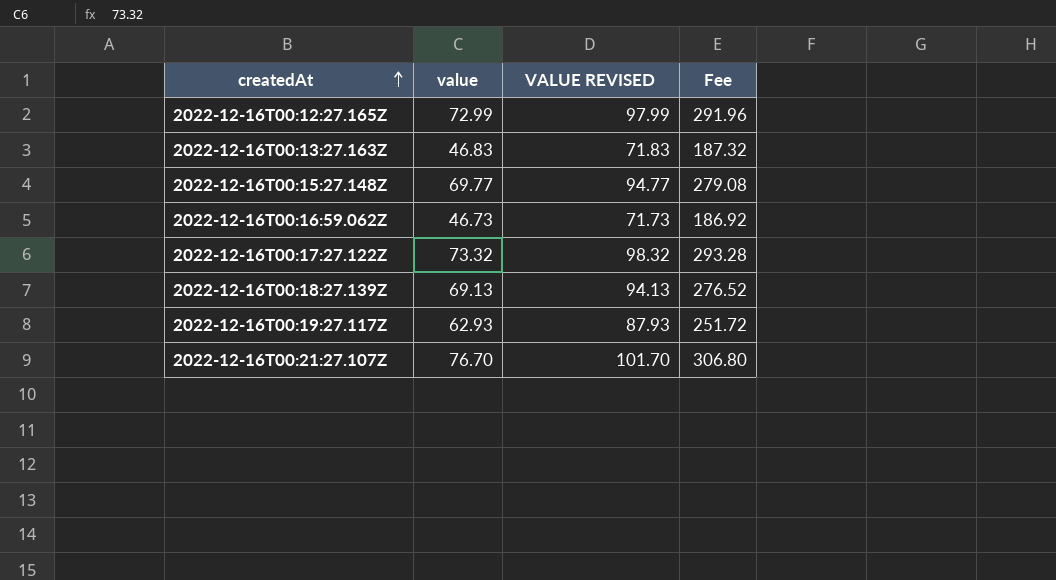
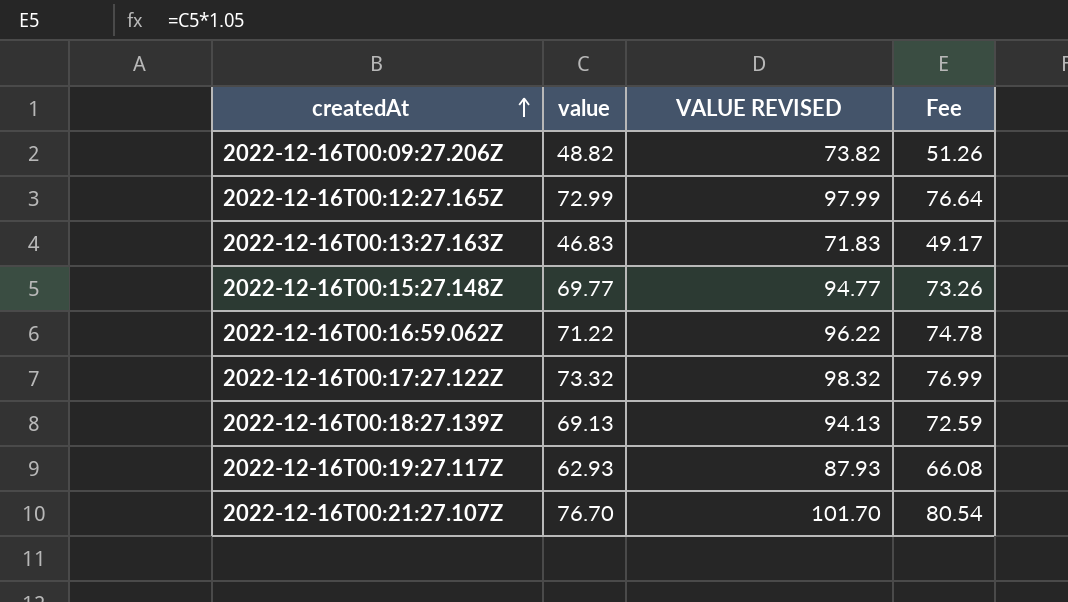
column Fee | formula: [value] * 4 -> [value] * 1.05
row 2022-12-16T00:09:27.206Z: none -> 48.82 | 73.82 | 51.26
2022-12-16T00:16:59.062Z | value: 46.73 -> 71.22
2022-12-16T00:16:59.062Z | VALUE REVISED: 71.73 -> 96.22

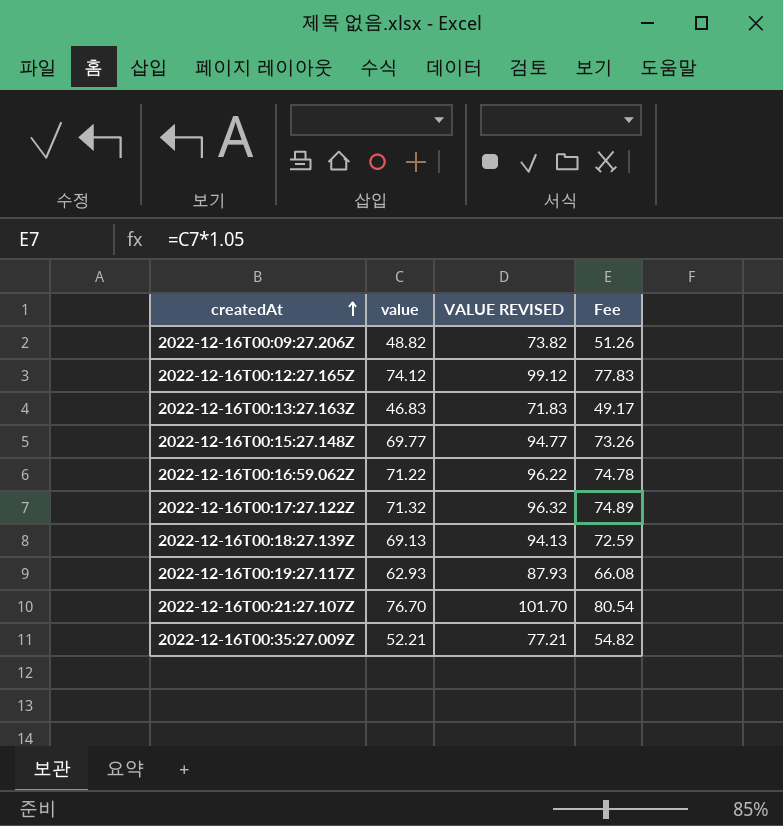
2022-12-16T00:12:27.165Z | value: 72.99 -> 74.12
2022-12-16T00:12:27.165Z | VALUE REVISED: 97.99 -> 99.12
2022-12-16T00:12:27.165Z | Fee: 76.64 -> 77.83
2022-12-16T00:17:27.122Z | value: 73.32 -> 71.32
2022-12-16T00:17:27.122Z | VALUE REVISED: 98.32 -> 96.32
2022-12-16T00:17:27.122Z | Fee: 76.99 -> 74.89
row 2022-12-16T00:35:27.009Z: none -> 52.21 | 77.21 | 54.82

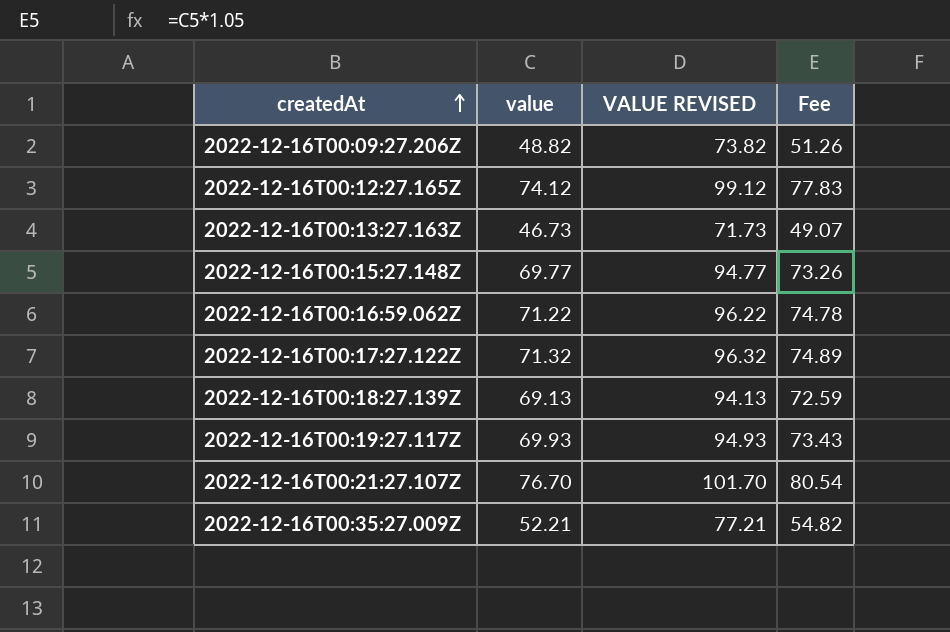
2022-12-16T00:13:27.163Z | value: 46.83 -> 46.73
2022-12-16T00:13:27.163Z | VALUE REVISED: 71.83 -> 71.73
2022-12-16T00:13:27.163Z | Fee: 49.17 -> 49.07
2022-12-16T00:19:27.117Z | value: 62.93 -> 69.93
2022-12-16T00:19:27.117Z | VALUE REVISED: 87.93 -> 94.93
2022-12-16T00:19:27.117Z | Fee: 66.08 -> 73.43

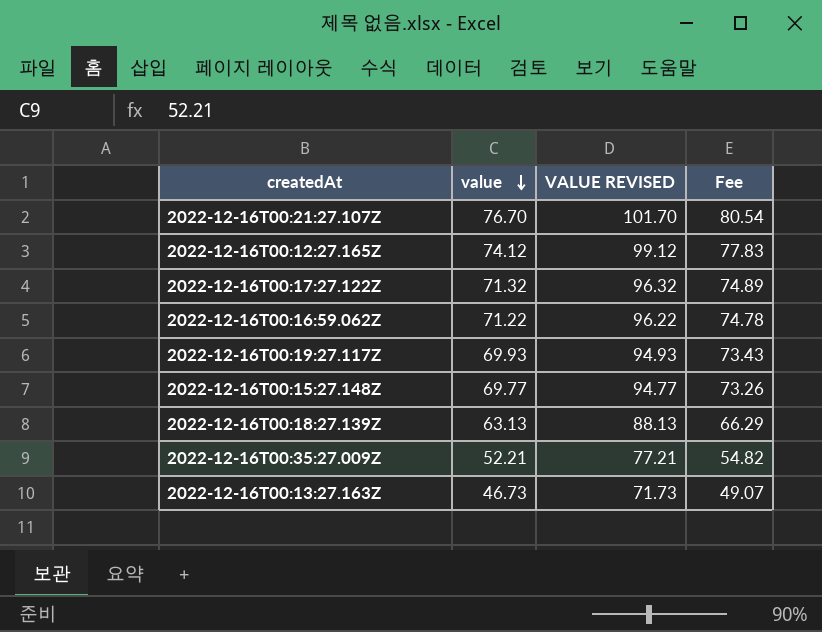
row order: createdAt ascending -> value descending
row 2022-12-16T00:09:27.206Z: 48.82 | 73.82 | 51.26 -> none
2022-12-16T00:18:27.139Z | value: 69.13 -> 63.13
2022-12-16T00:18:27.139Z | VALUE REVISED: 94.13 -> 88.13
2022-12-16T00:18:27.139Z | Fee: 72.59 -> 66.29

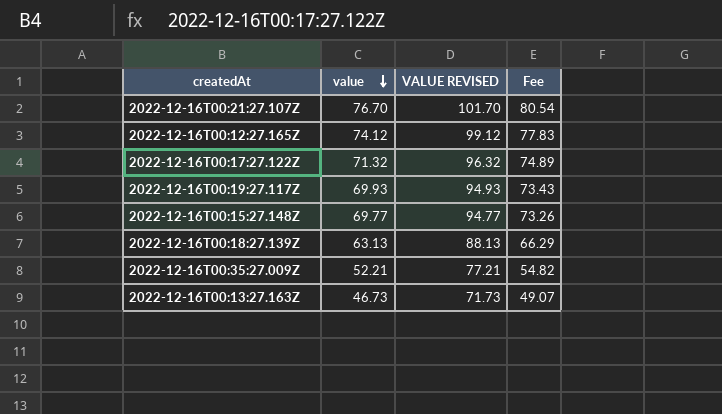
row 2022-12-16T00:16:59.062Z: 71.22 | 96.22 | 74.78 -> none

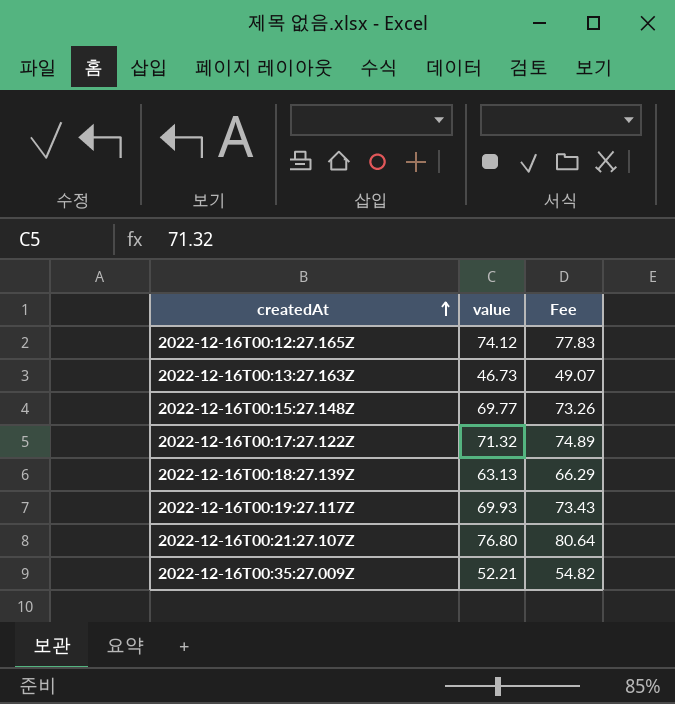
row order: value descending -> createdAt ascending
column VALUE REVISED | formula: [value] + 25 -> none
2022-12-16T00:21:27.107Z | value: 76.70 -> 76.80
2022-12-16T00:21:27.107Z | Fee: 80.54 -> 80.64

